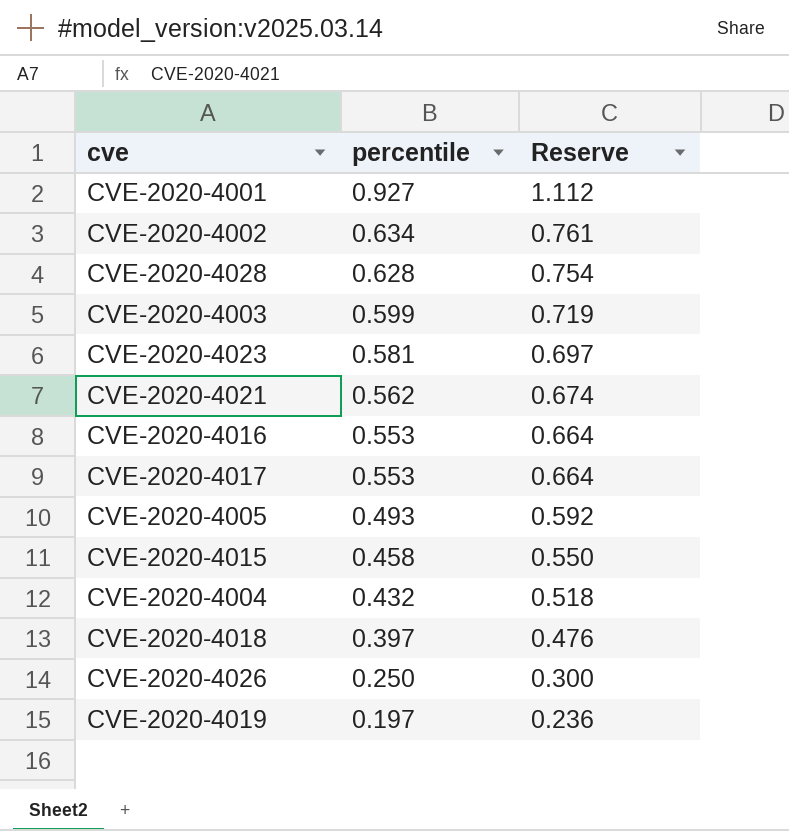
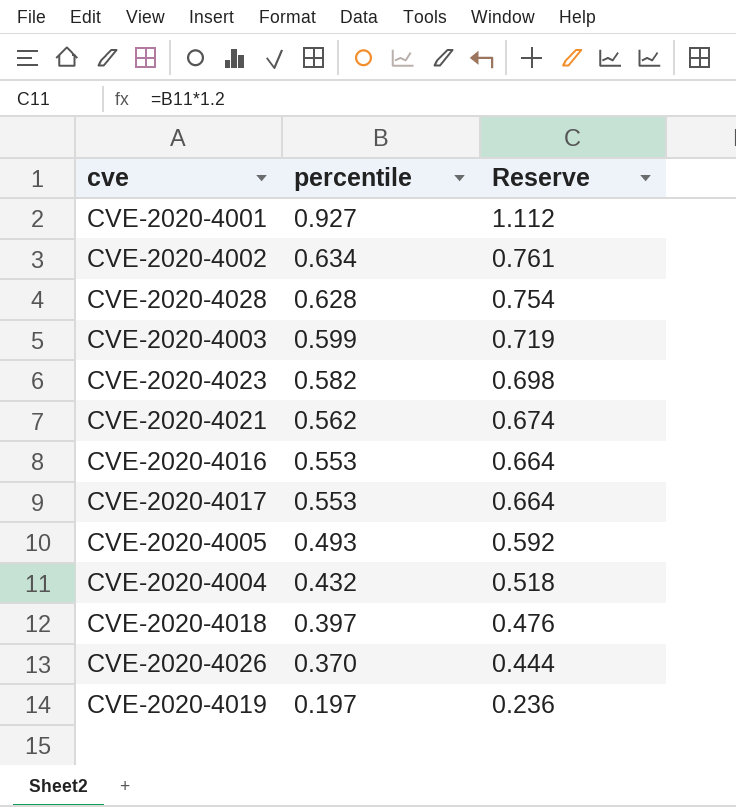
row CVE-2020-4015: 0.458 | 0.550 -> none
CVE-2020-4023 | percentile: 0.581 -> 0.582
CVE-2020-4023 | Reserve: 0.697 -> 0.698
CVE-2020-4026 | percentile: 0.250 -> 0.370
CVE-2020-4026 | Reserve: 0.300 -> 0.444

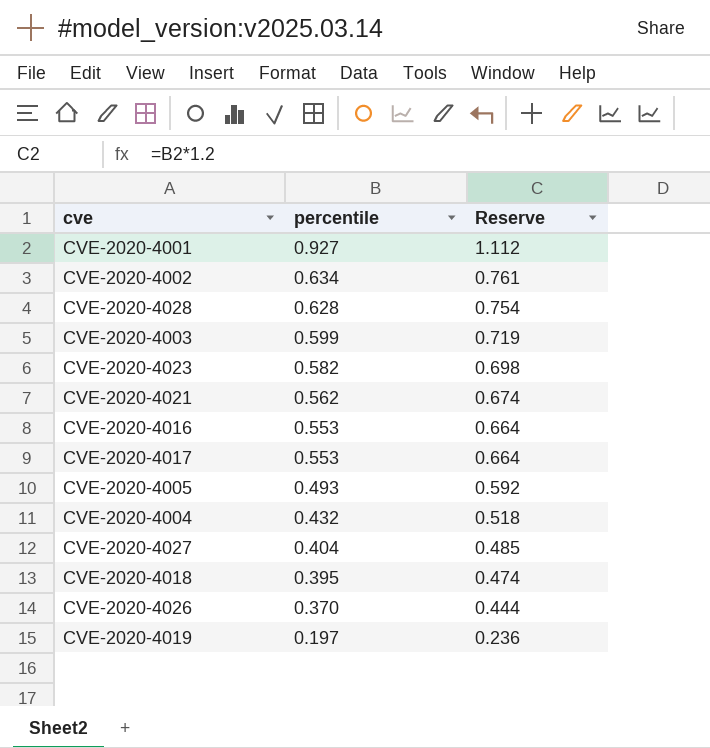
row CVE-2020-4027: none -> 0.404 | 0.485
CVE-2020-4018 | percentile: 0.397 -> 0.395
CVE-2020-4018 | Reserve: 0.476 -> 0.474

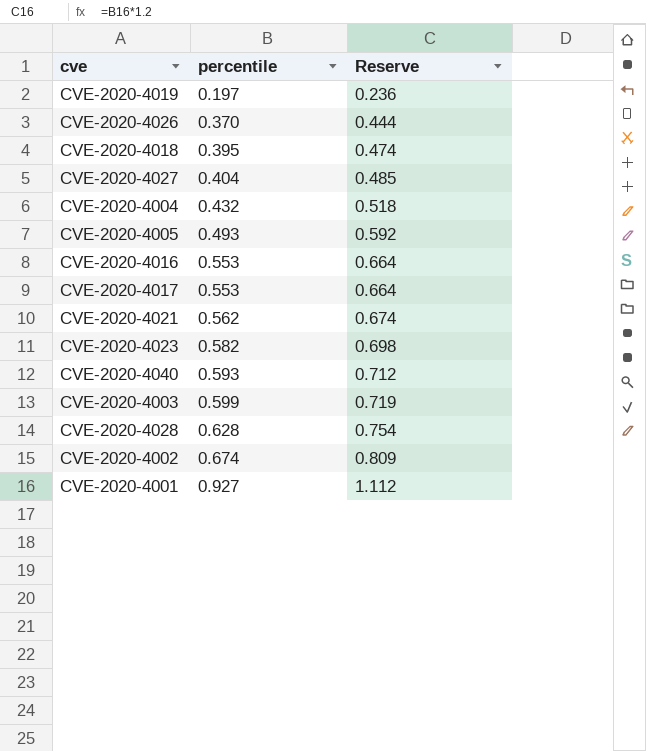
row order: percentile descending -> percentile ascending
row CVE-2020-4040: none -> 0.593 | 0.712
CVE-2020-4002 | percentile: 0.634 -> 0.674
CVE-2020-4002 | Reserve: 0.761 -> 0.809

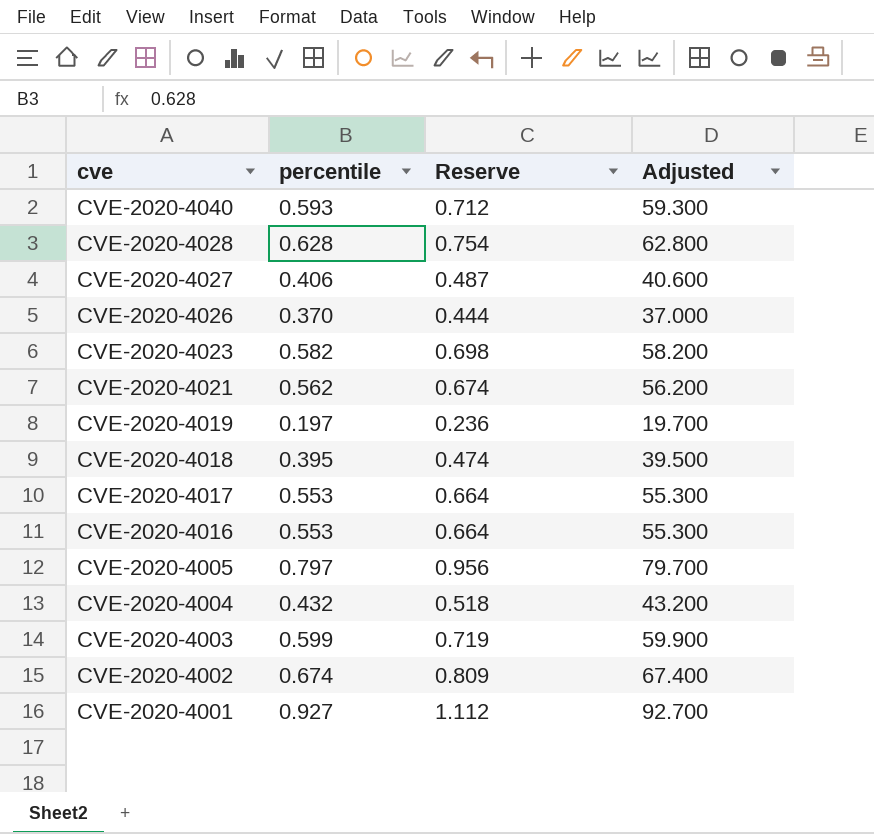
row order: percentile ascending -> cve descending
column Adjusted | formula: none -> [percentile] * 100
CVE-2020-4027 | percentile: 0.404 -> 0.406
CVE-2020-4027 | Reserve: 0.485 -> 0.487
CVE-2020-4005 | percentile: 0.493 -> 0.797
CVE-2020-4005 | Reserve: 0.592 -> 0.956

